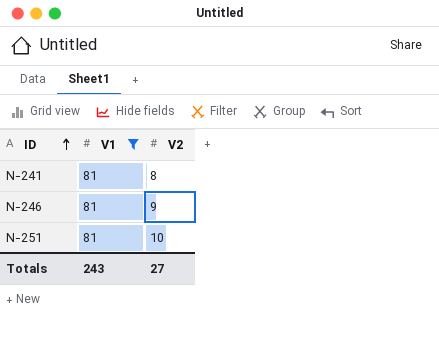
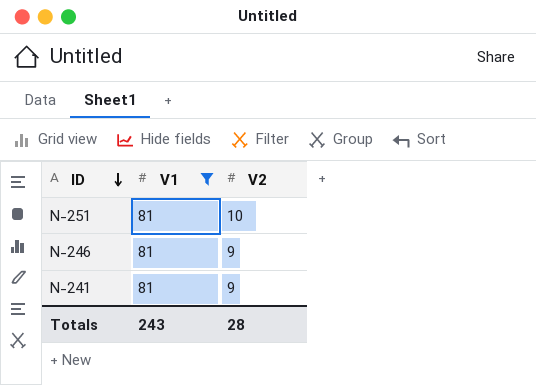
row order: ID ascending -> ID descending
N-241 | V2: 8 -> 9
Totals | V2: 27 -> 28

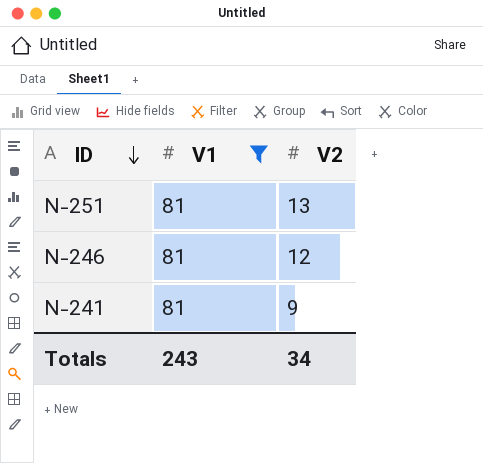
N-251 | V2: 10 -> 13
N-246 | V2: 9 -> 12
Totals | V2: 28 -> 34

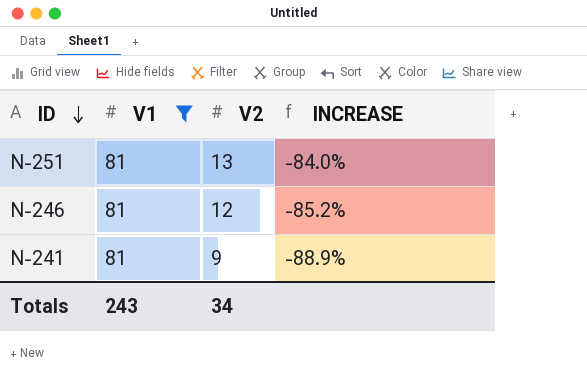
column INCREASE | formula: none -> ([V2] - [V1]) / [V1]

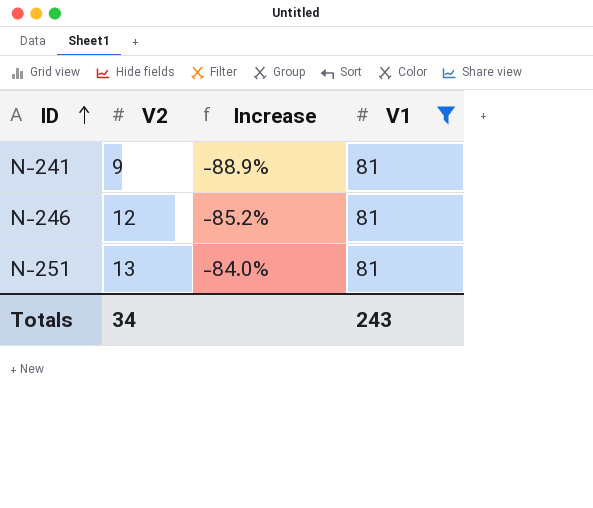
row order: ID descending -> ID ascending
column name: INCREASE -> Increase
column V1 | position: 2 -> 4

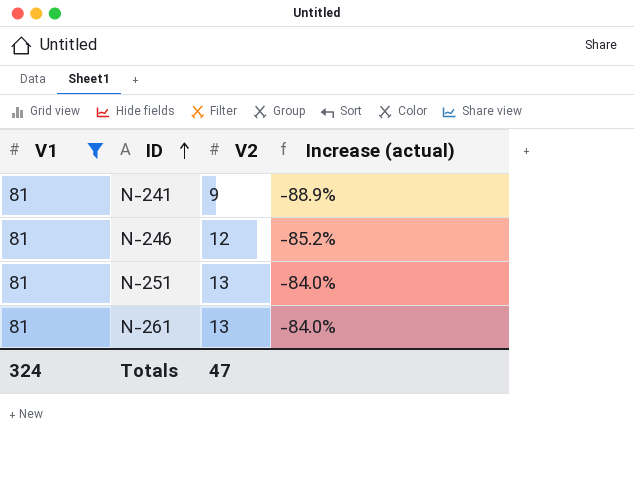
column V1 | position: 4 -> 1
column name: Increase -> Increase (actual)
row N-261: none -> 81 | 13 | -84.0%
Totals | V1: 243 -> 324
Totals | V2: 34 -> 47

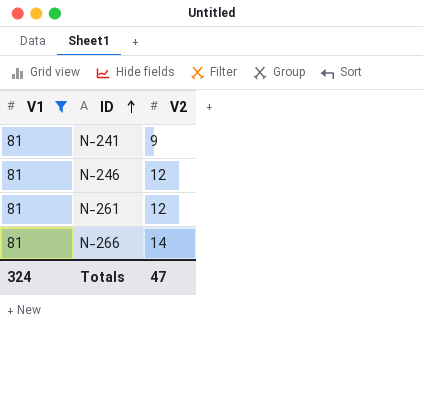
column Increase (actual) | formula: ([V2] - [V1]) / [V1] -> none
row N-251: 81 | 13 | -84.0% -> none
N-261 | V2: 13 -> 12
row N-266: none -> 81 | 14

